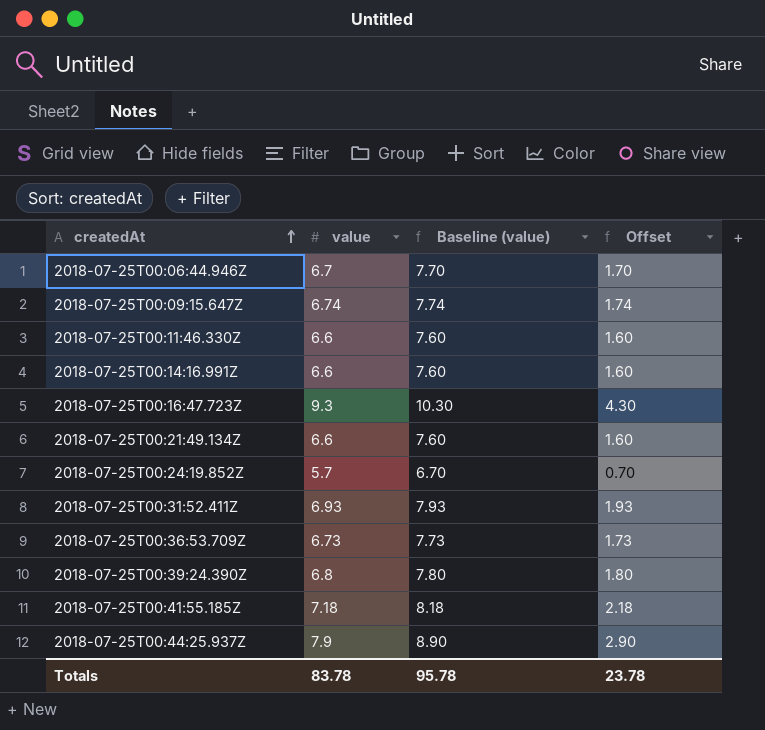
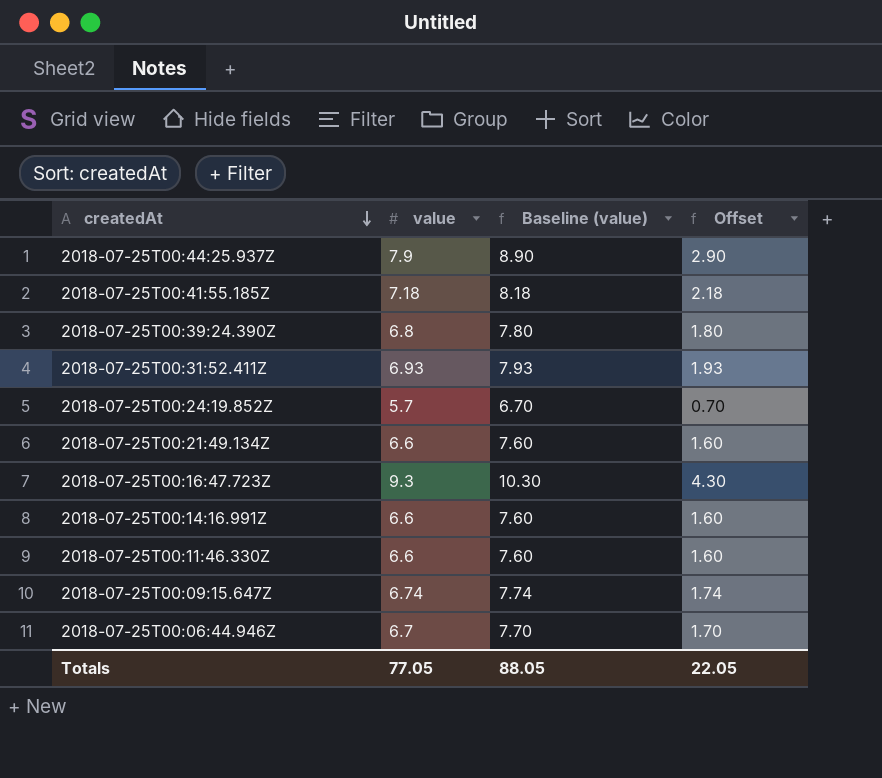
row order: createdAt ascending -> createdAt descending
row 2018-07-25T00:36:53.709Z: 6.73 | 7.73 | 1.73 -> none
Totals | value: 83.78 -> 77.05
Totals | Baseline (value): 95.78 -> 88.05
Totals | Offset: 23.78 -> 22.05

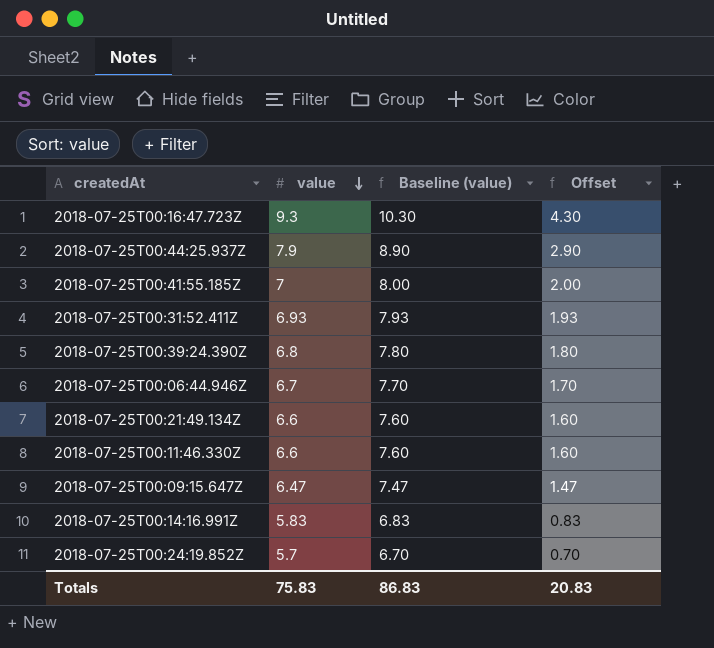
row order: createdAt descending -> value descending
2018-07-25T00:41:55.185Z | value: 7.18 -> 7
2018-07-25T00:41:55.185Z | Baseline (value): 8.18 -> 8.00
2018-07-25T00:41:55.185Z | Offset: 2.18 -> 2.00
2018-07-25T00:09:15.647Z | value: 6.74 -> 6.47
2018-07-25T00:09:15.647Z | Baseline (value): 7.74 -> 7.47
2018-07-25T00:09:15.647Z | Offset: 1.74 -> 1.47
2018-07-25T00:14:16.991Z | value: 6.6 -> 5.83
2018-07-25T00:14:16.991Z | Baseline (value): 7.60 -> 6.83
2018-07-25T00:14:16.991Z | Offset: 1.60 -> 0.83
Totals | value: 77.05 -> 75.83
Totals | Baseline (value): 88.05 -> 86.83
Totals | Offset: 22.05 -> 20.83

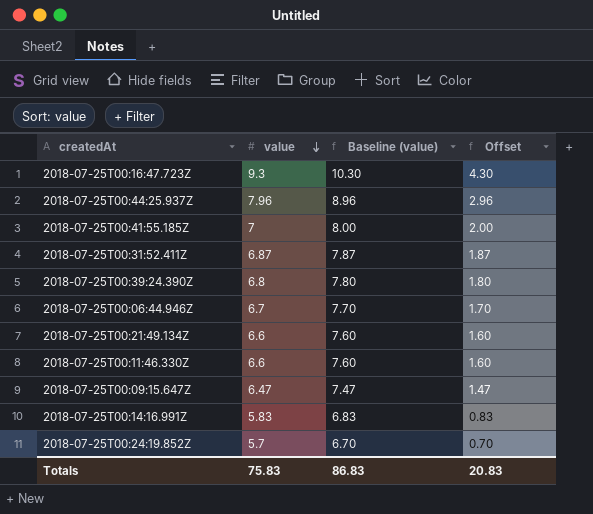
2018-07-25T00:44:25.937Z | value: 7.9 -> 7.96
2018-07-25T00:44:25.937Z | Baseline (value): 8.90 -> 8.96
2018-07-25T00:44:25.937Z | Offset: 2.90 -> 2.96
2018-07-25T00:31:52.411Z | value: 6.93 -> 6.87
2018-07-25T00:31:52.411Z | Baseline (value): 7.93 -> 7.87
2018-07-25T00:31:52.411Z | Offset: 1.93 -> 1.87

